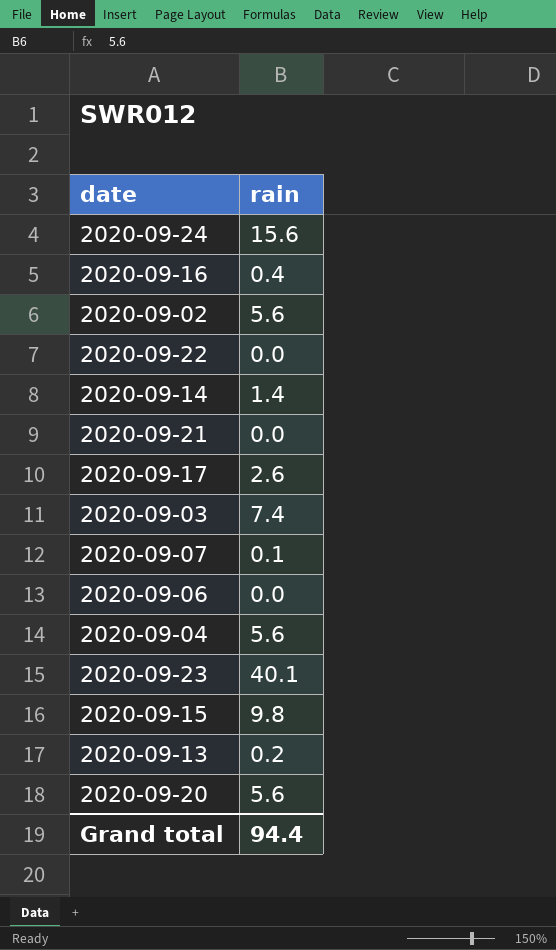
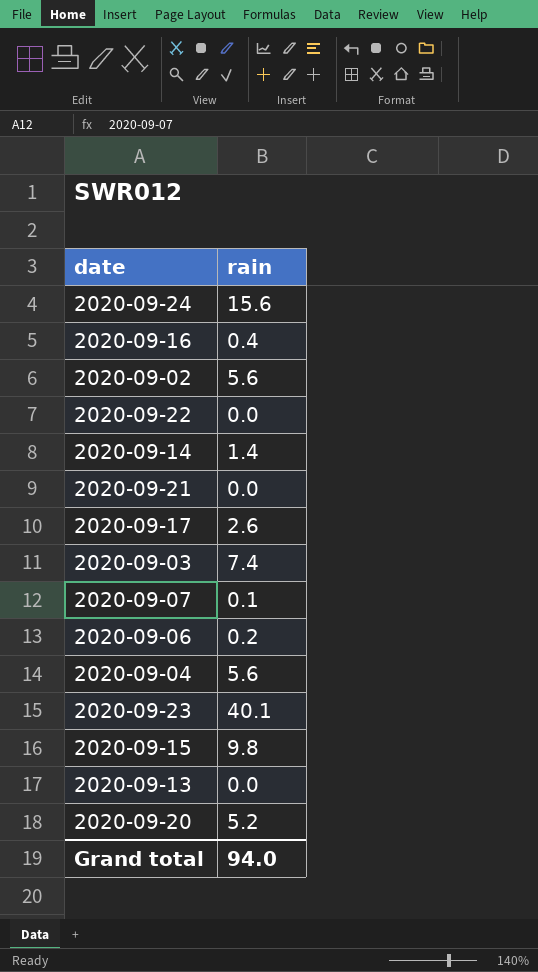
2020-09-06 | rain: 0.0 -> 0.2
2020-09-13 | rain: 0.2 -> 0.0
2020-09-20 | rain: 5.6 -> 5.2
Grand total | rain: 94.4 -> 94.0

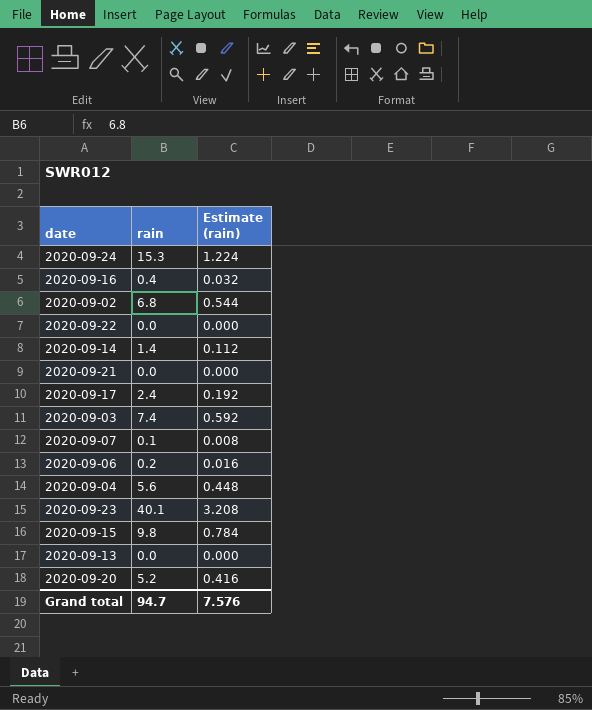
column Estimate (rain) | formula: none -> [rain] * 0.08
2020-09-24 | rain: 15.6 -> 15.3
2020-09-02 | rain: 5.6 -> 6.8
2020-09-17 | rain: 2.6 -> 2.4
Grand total | rain: 94.0 -> 94.7

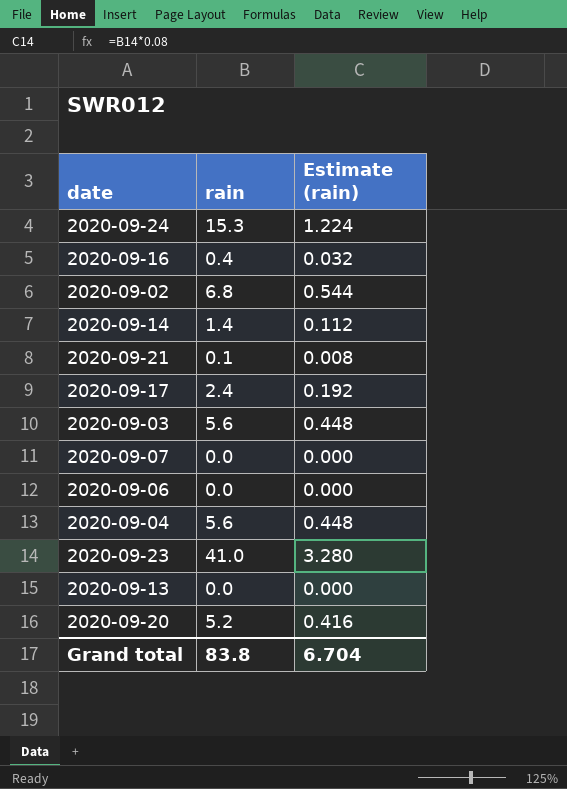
row 2020-09-22: 0.0 | 0.000 -> none
row 2020-09-15: 9.8 | 0.784 -> none
2020-09-21 | rain: 0.0 -> 0.1
2020-09-21 | Estimate (rain): 0.000 -> 0.008
2020-09-03 | rain: 7.4 -> 5.6
2020-09-03 | Estimate (rain): 0.592 -> 0.448
2020-09-07 | rain: 0.1 -> 0.0
2020-09-07 | Estimate (rain): 0.008 -> 0.000
2020-09-06 | rain: 0.2 -> 0.0
2020-09-06 | Estimate (rain): 0.016 -> 0.000
2020-09-23 | rain: 40.1 -> 41.0
2020-09-23 | Estimate (rain): 3.208 -> 3.280
Grand total | rain: 94.7 -> 83.8
Grand total | Estimate (rain): 7.576 -> 6.704

